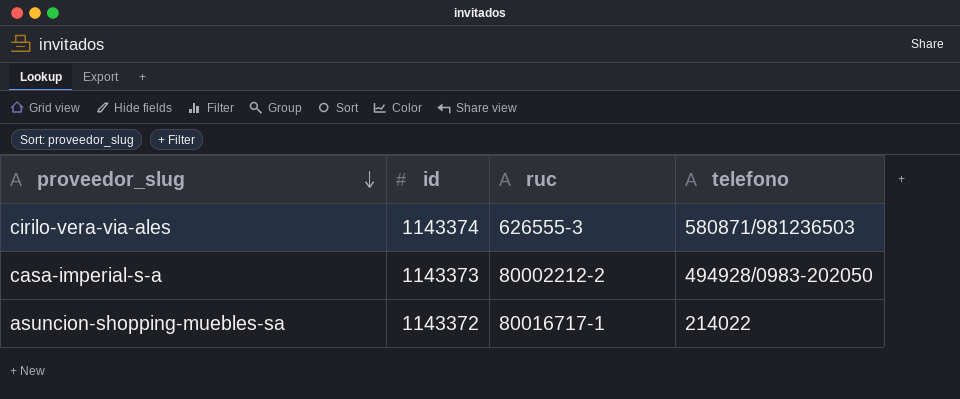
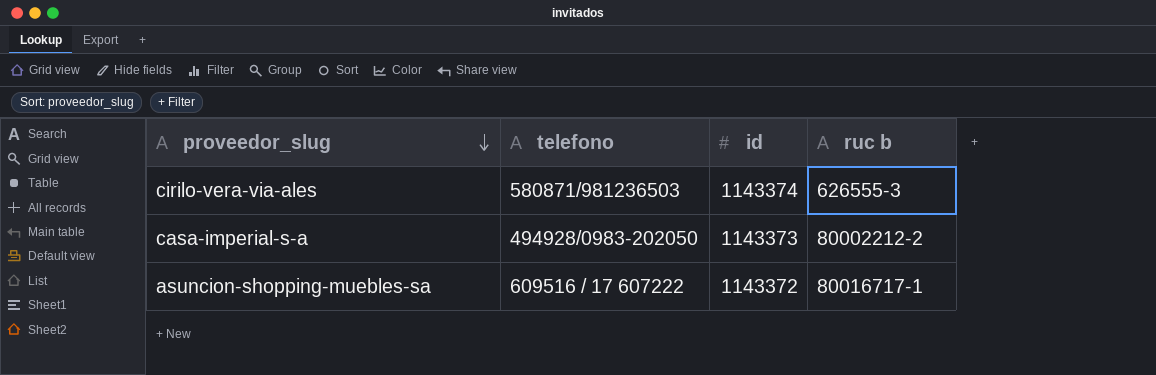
column telefono | position: 4 -> 2
column name: ruc -> ruc b
asuncion-shopping-muebles-sa | telefono: 214022 -> 609516 / 17 607222

